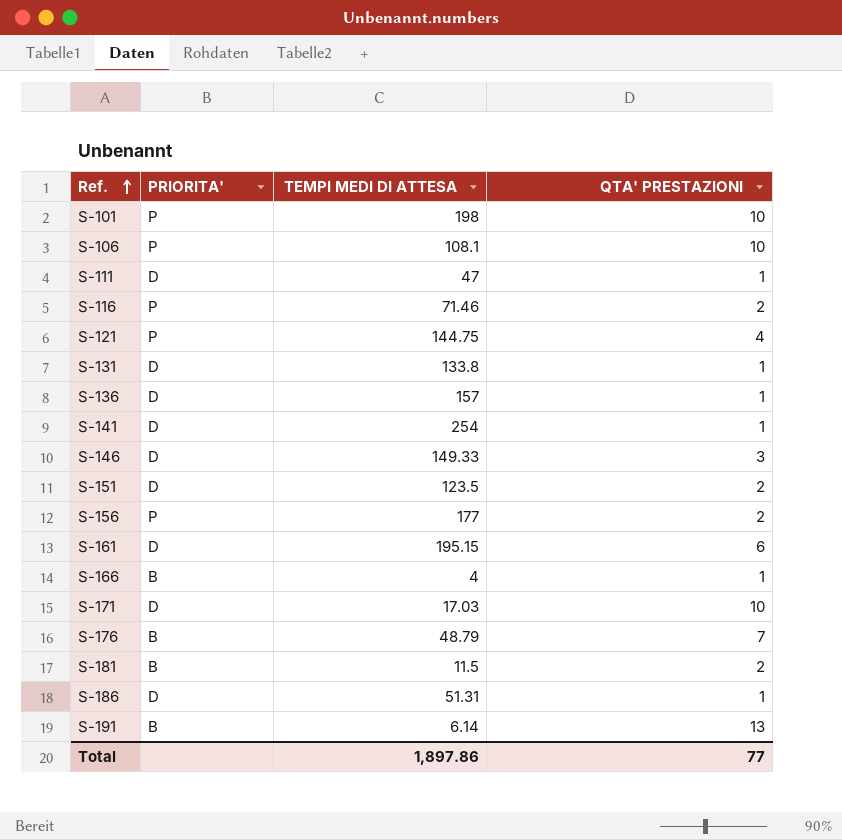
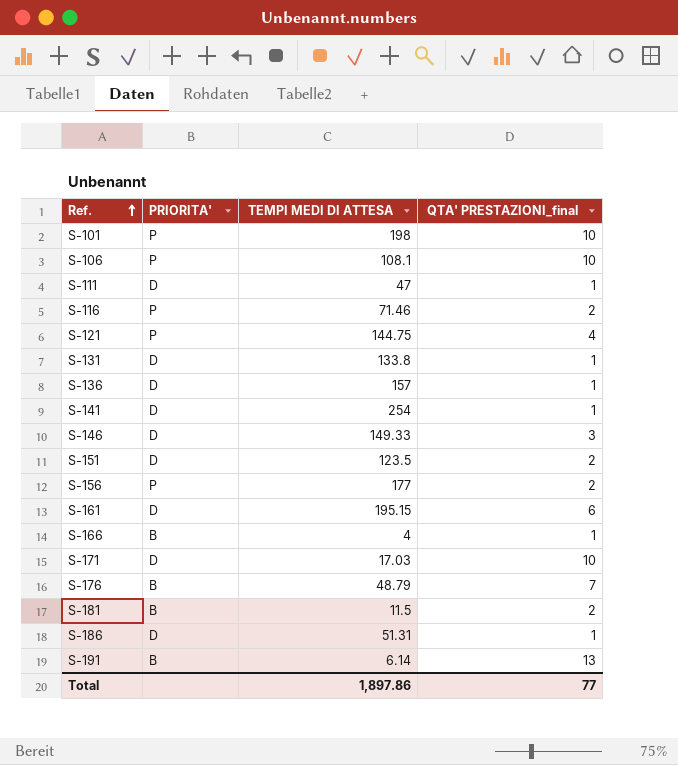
column name: QTA' PRESTAZIONI -> QTA' PRESTAZIONI_final

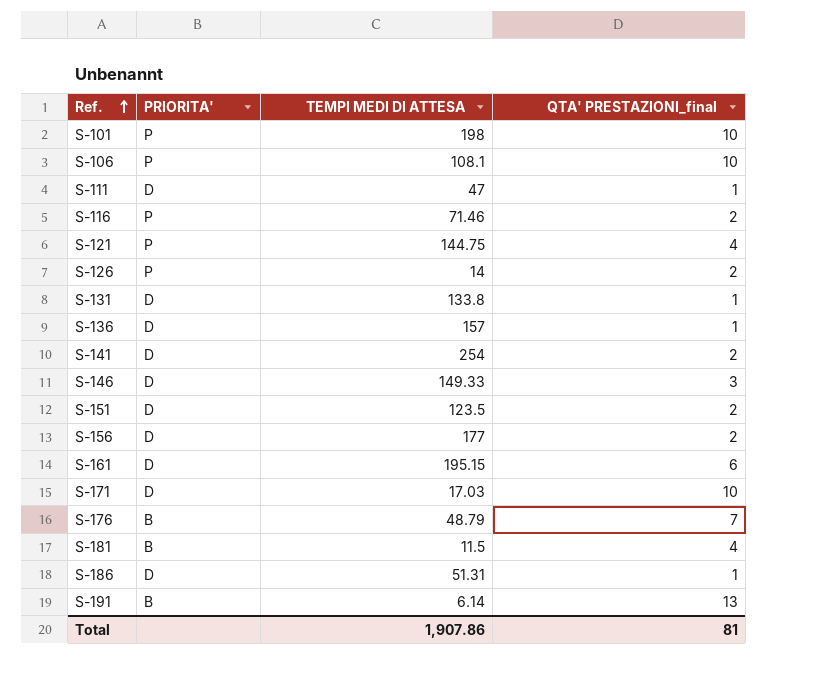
row S-166: B | 4 | 1 -> none
row S-126: none -> P | 14 | 2
S-141 | QTA' PRESTAZIONI_final: 1 -> 2
S-156 | PRIORITA': P -> D
S-181 | QTA' PRESTAZIONI_final: 2 -> 4
Total | TEMPI MEDI DI ATTESA: 1,897.86 -> 1,907.86
Total | QTA' PRESTAZIONI_final: 77 -> 81

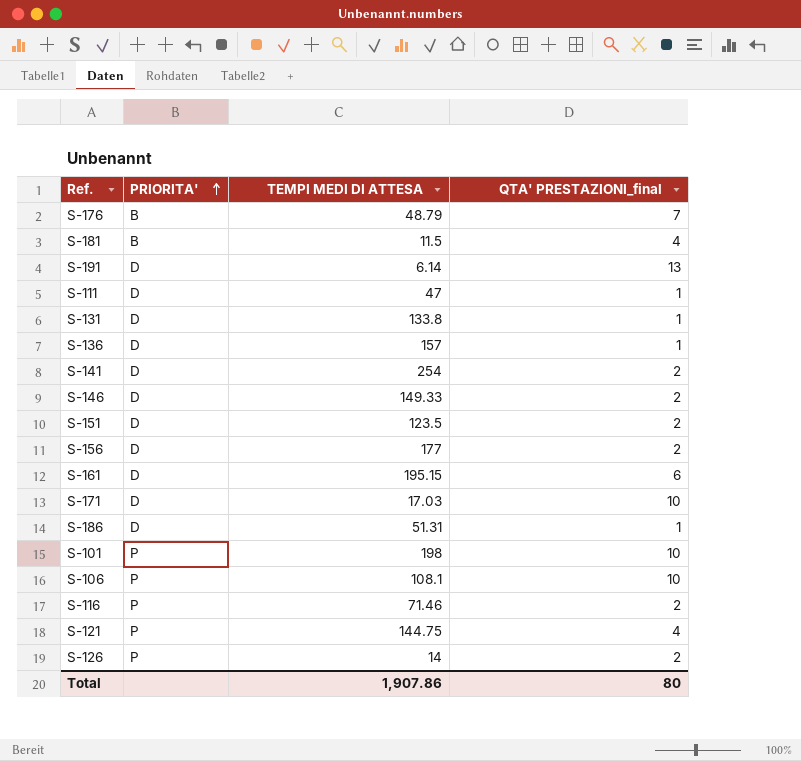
row order: Ref. ascending -> PRIORITA' ascending
S-191 | PRIORITA': B -> D
S-146 | QTA' PRESTAZIONI_final: 3 -> 2
Total | QTA' PRESTAZIONI_final: 81 -> 80

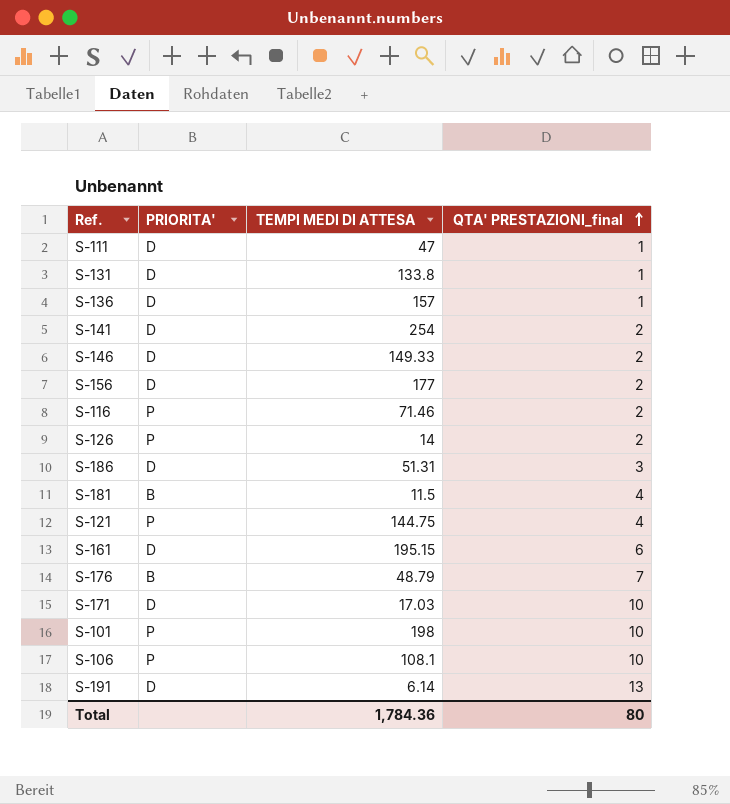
row order: PRIORITA' ascending -> QTA' PRESTAZIONI_final ascending
row S-151: D | 123.5 | 2 -> none
S-186 | QTA' PRESTAZIONI_final: 1 -> 3
Total | TEMPI MEDI DI ATTESA: 1,907.86 -> 1,784.36

